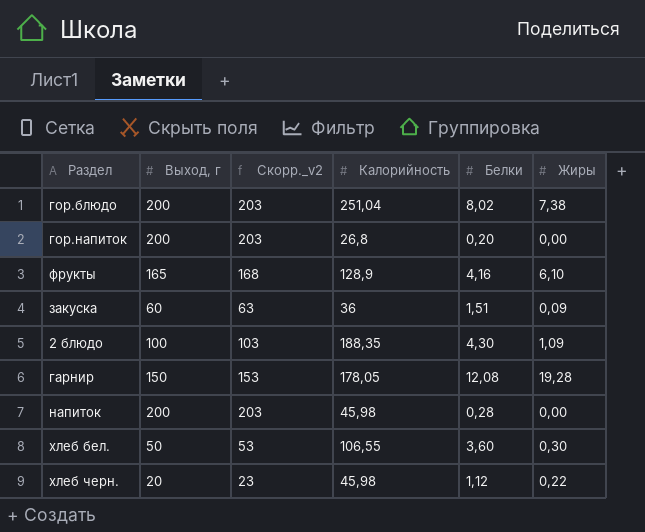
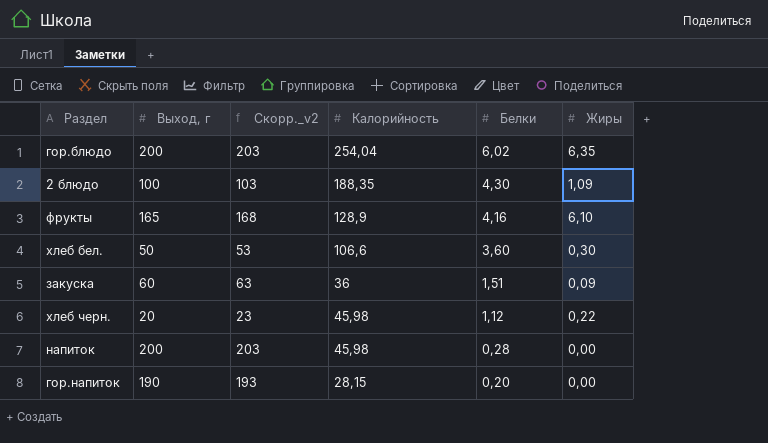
row order: none -> Белки descending
row гарнир: 150 | 153 | 178,05 | 12,08 | 19,28 -> none
гор.блюдо | Калорийность: 251,04 -> 254,04
гор.блюдо | Белки: 8,02 -> 6,02
гор.блюдо | Жиры: 7,38 -> 6,35
хлеб бел. | Калорийность: 106,55 -> 106,6
гор.напиток | Выход, г: 200 -> 190
гор.напиток | Скорр._v2: 203 -> 193
гор.напиток | Калорийность: 26,8 -> 28,15

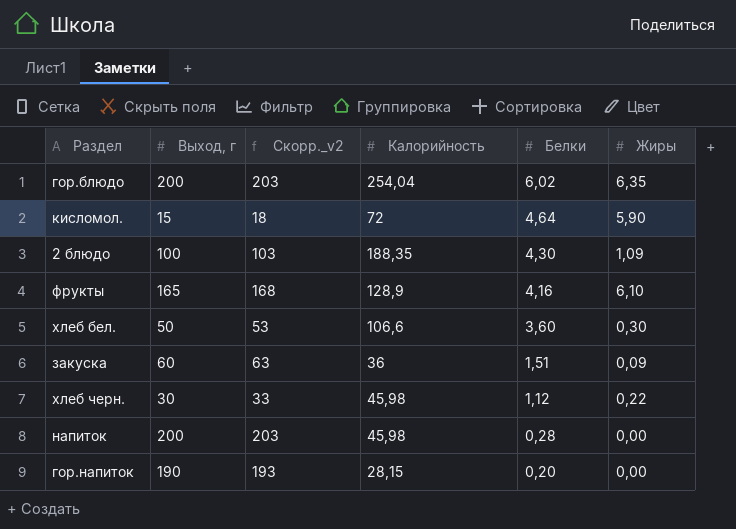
row кисломол.: none -> 15 | 18 | 72 | 4,64 | 5,90
хлеб черн. | Выход, г: 20 -> 30
хлеб черн. | Скорр._v2: 23 -> 33

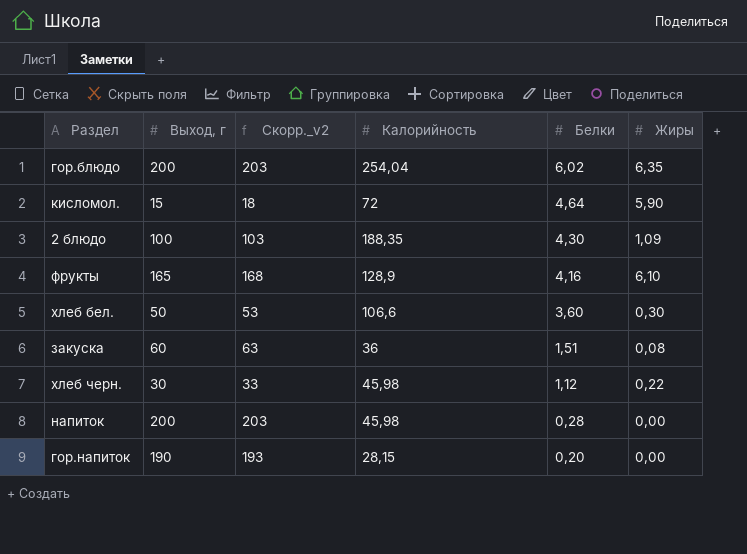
закуска | Жиры: 0,09 -> 0,08

